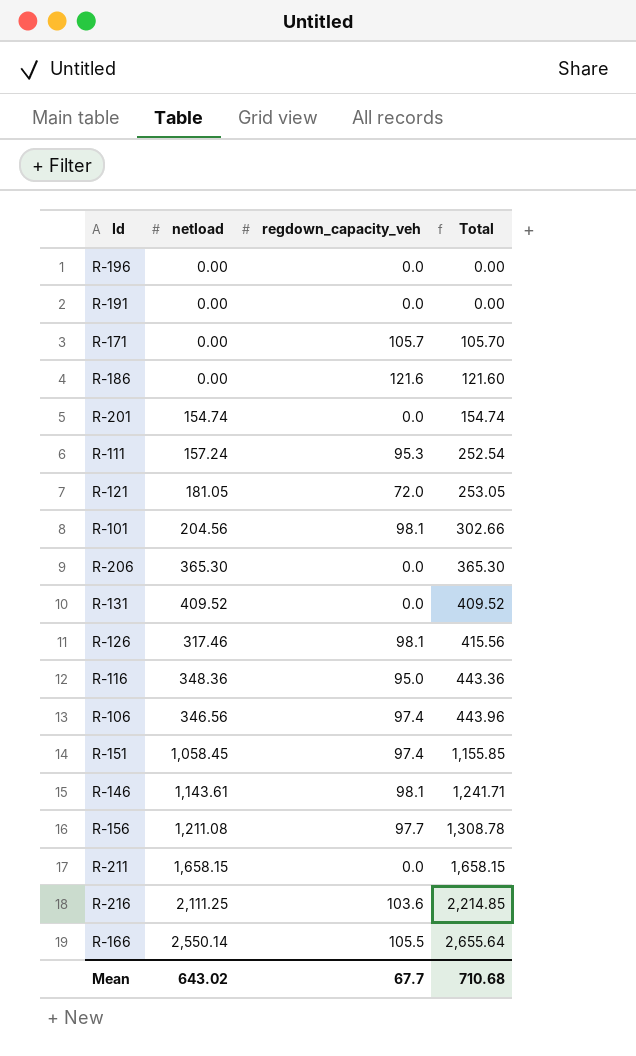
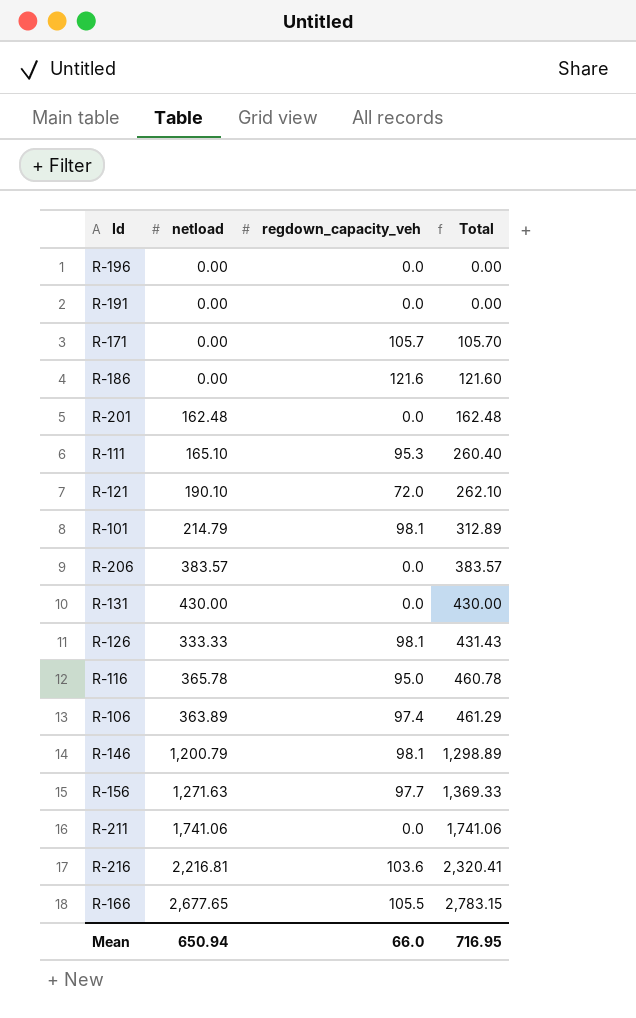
row R-151: 1,058.45 | 97.4 | 1,155.85 -> none
R-201 | netload: 154.74 -> 162.48
R-201 | Total: 154.74 -> 162.48
R-111 | netload: 157.24 -> 165.10
R-111 | Total: 252.54 -> 260.40
R-121 | netload: 181.05 -> 190.10
R-121 | Total: 253.05 -> 262.10
R-101 | netload: 204.56 -> 214.79
R-101 | Total: 302.66 -> 312.89
R-206 | netload: 365.30 -> 383.57
R-206 | Total: 365.30 -> 383.57
R-131 | netload: 409.52 -> 430.00
R-131 | Total: 409.52 -> 430.00
R-126 | netload: 317.46 -> 333.33
R-126 | Total: 415.56 -> 431.43
R-116 | netload: 348.36 -> 365.78
R-116 | Total: 443.36 -> 460.78
R-106 | netload: 346.56 -> 363.89
R-106 | Total: 443.96 -> 461.29
R-146 | netload: 1,143.61 -> 1,200.79
R-146 | Total: 1,241.71 -> 1,298.89
R-156 | netload: 1,211.08 -> 1,271.63
R-156 | Total: 1,308.78 -> 1,369.33
R-211 | netload: 1,658.15 -> 1,741.06
R-211 | Total: 1,658.15 -> 1,741.06
R-216 | netload: 2,111.25 -> 2,216.81
R-216 | Total: 2,214.85 -> 2,320.41
R-166 | netload: 2,550.14 -> 2,677.65
R-166 | Total: 2,655.64 -> 2,783.15
Mean | netload: 643.02 -> 650.94
Mean | regdown_capacity_veh: 67.7 -> 66.0
Mean | Total: 710.68 -> 716.95

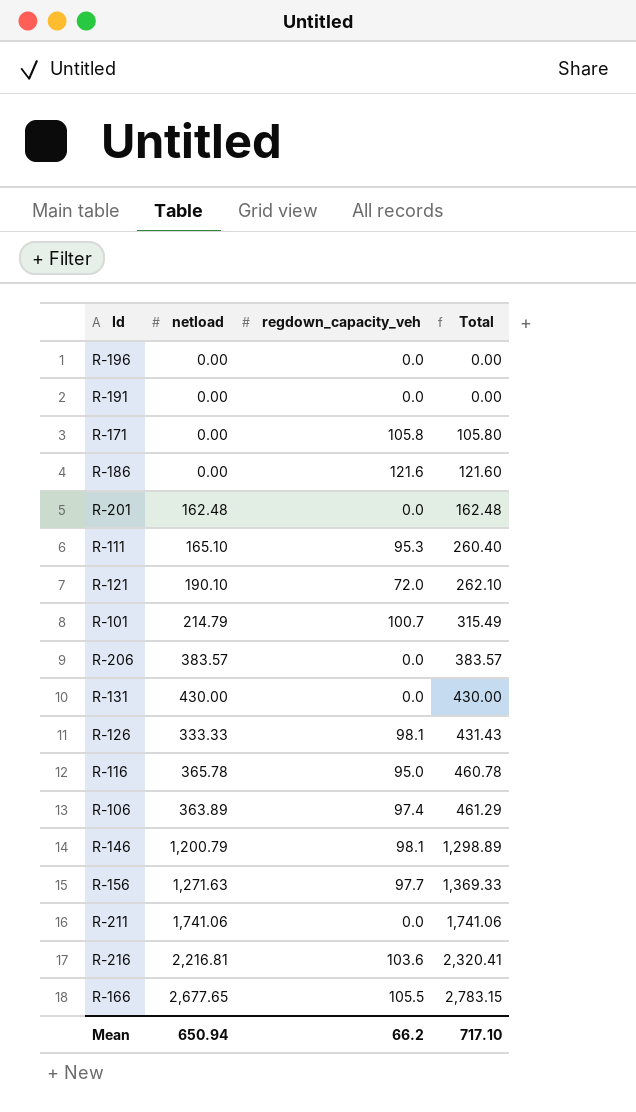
R-171 | regdown_capacity_veh: 105.7 -> 105.8
R-171 | Total: 105.70 -> 105.80
R-101 | regdown_capacity_veh: 98.1 -> 100.7
R-101 | Total: 312.89 -> 315.49
Mean | regdown_capacity_veh: 66.0 -> 66.2
Mean | Total: 716.95 -> 717.10

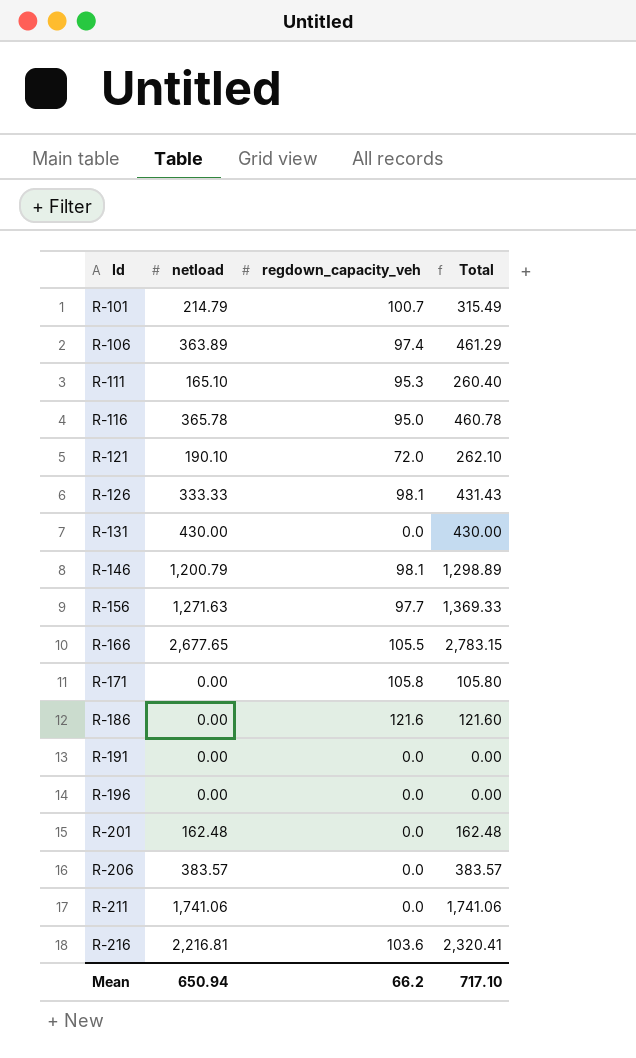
row order: Total ascending -> Id ascending

